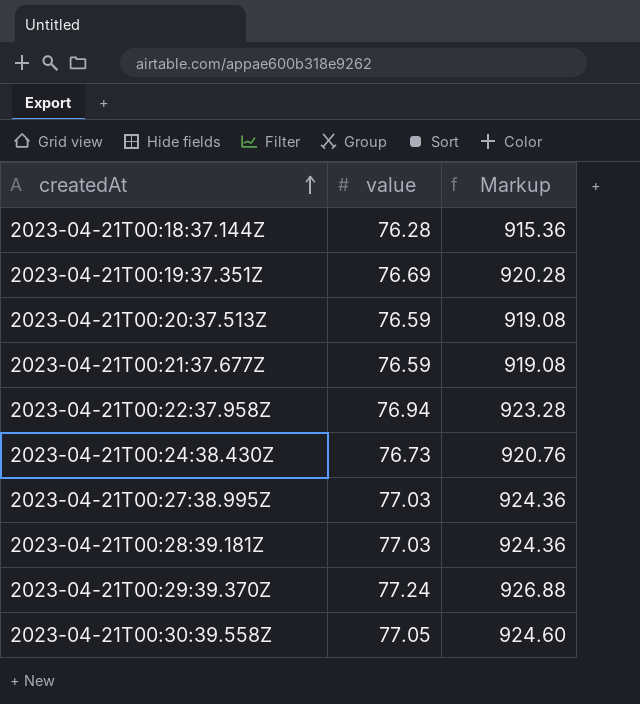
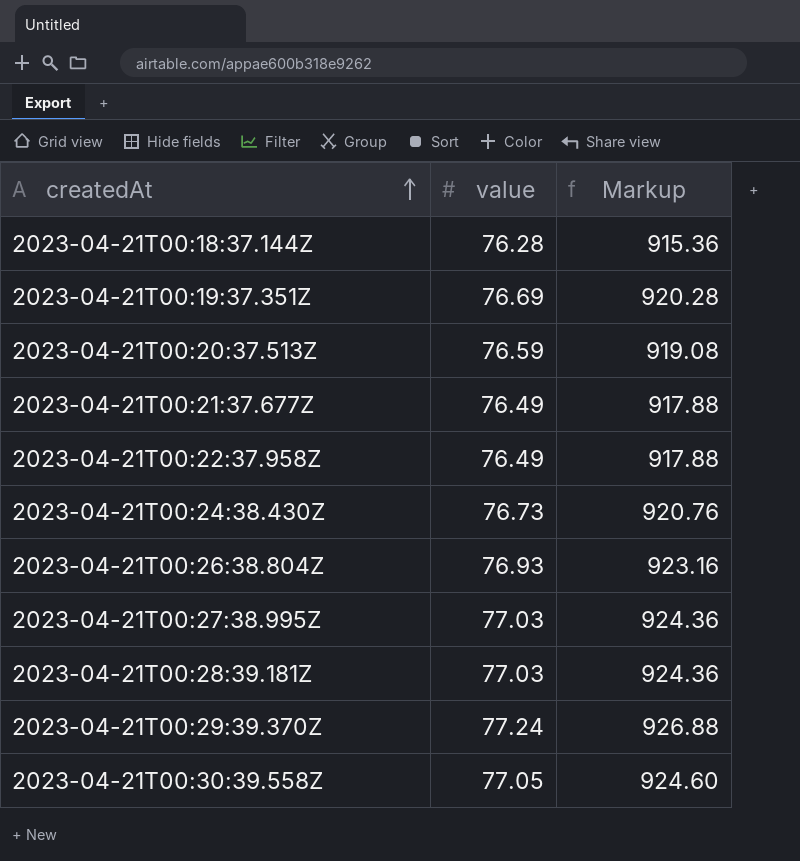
2023-04-21T00:21:37.677Z | value: 76.59 -> 76.49
2023-04-21T00:21:37.677Z | Markup: 919.08 -> 917.88
2023-04-21T00:22:37.958Z | value: 76.94 -> 76.49
2023-04-21T00:22:37.958Z | Markup: 923.28 -> 917.88
row 2023-04-21T00:26:38.804Z: none -> 76.93 | 923.16

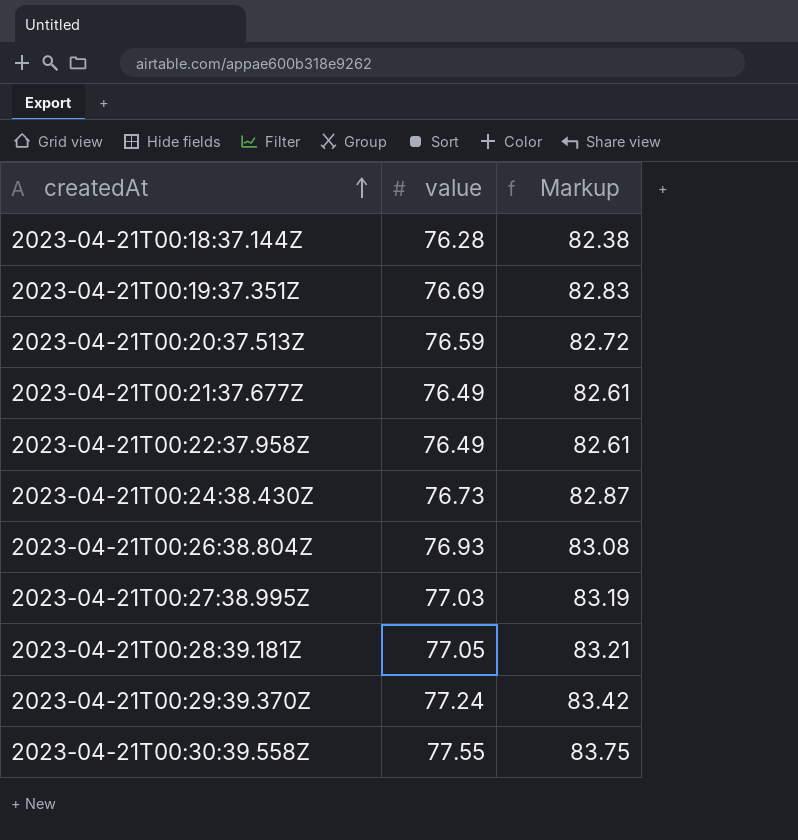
column Markup | formula: [value] * 12 -> [value] * 1.08
2023-04-21T00:28:39.181Z | value: 77.03 -> 77.05
2023-04-21T00:30:39.558Z | value: 77.05 -> 77.55

